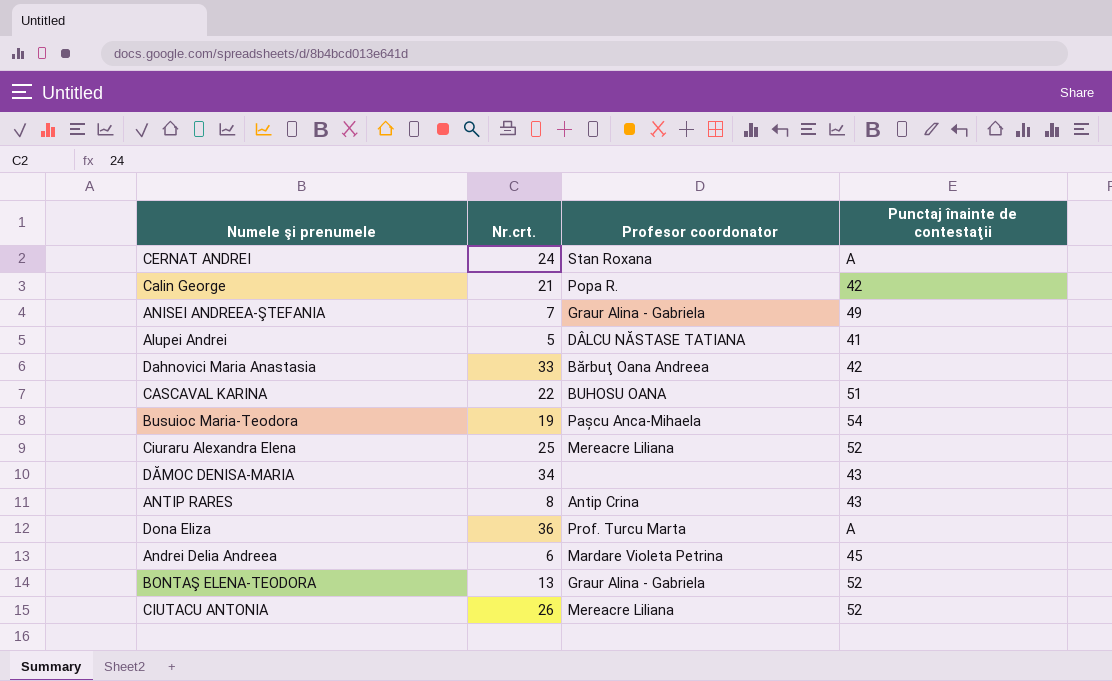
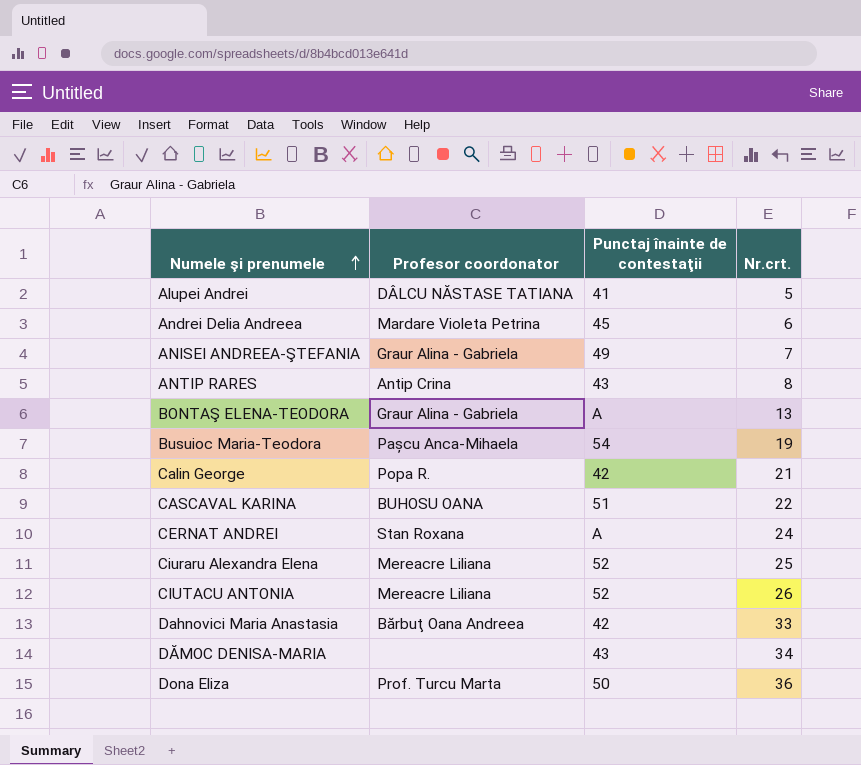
row order: none -> Numele şi prenumele ascending
column Nr.crt. | position: 2 -> 4
BONTAŞ ELENA-TEODORA | Punctaj înainte de contestaţii: 52 -> A
Dona Eliza | Punctaj înainte de contestaţii: A -> 50

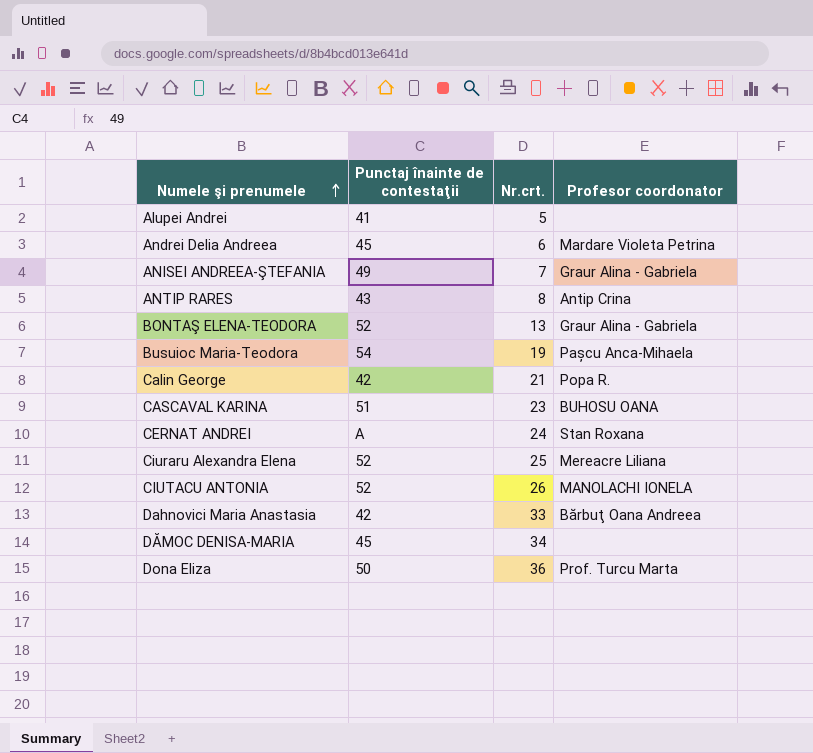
column Profesor coordonator | position: 2 -> 4
Alupei Andrei | Profesor coordonator: DÂLCU NĂSTASE TATIANA -> none
BONTAŞ ELENA-TEODORA | Punctaj înainte de contestaţii: A -> 52
CASCAVAL KARINA | Nr.crt.: 22 -> 23
CIUTACU ANTONIA | Profesor coordonator: Mereacre Liliana -> MANOLACHI IONELA
DĂMOC DENISA-MARIA | Punctaj înainte de contestaţii: 43 -> 45

